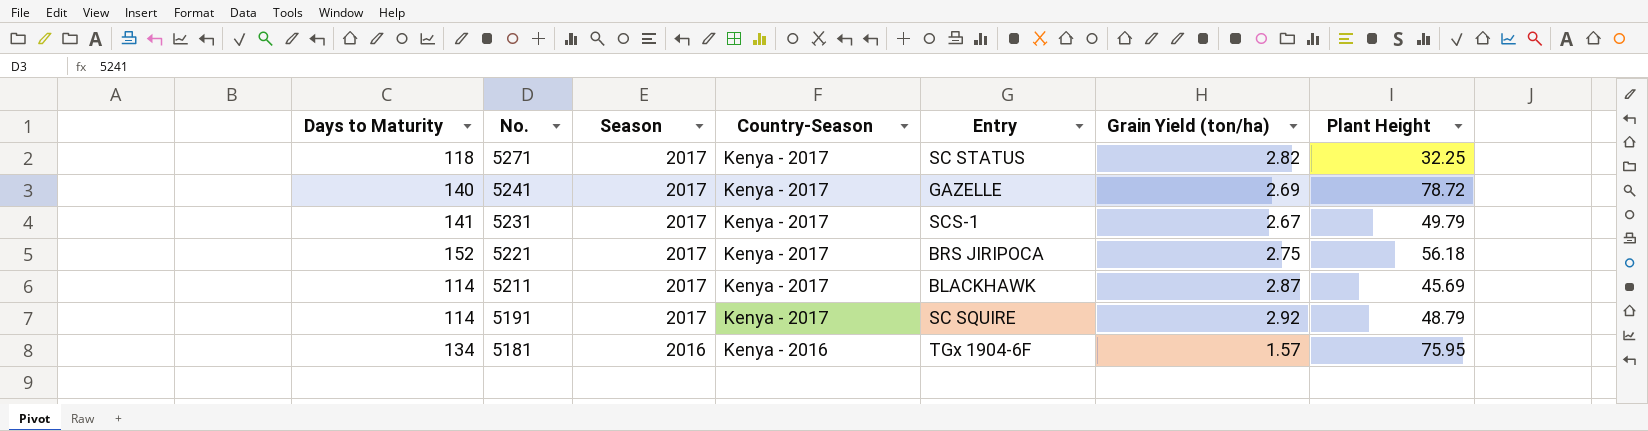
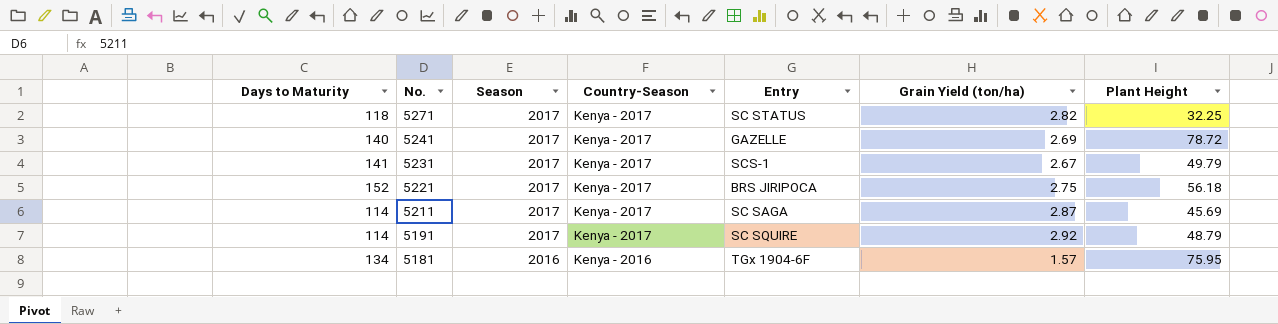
5211 | Entry: BLACKHAWK -> SC SAGA

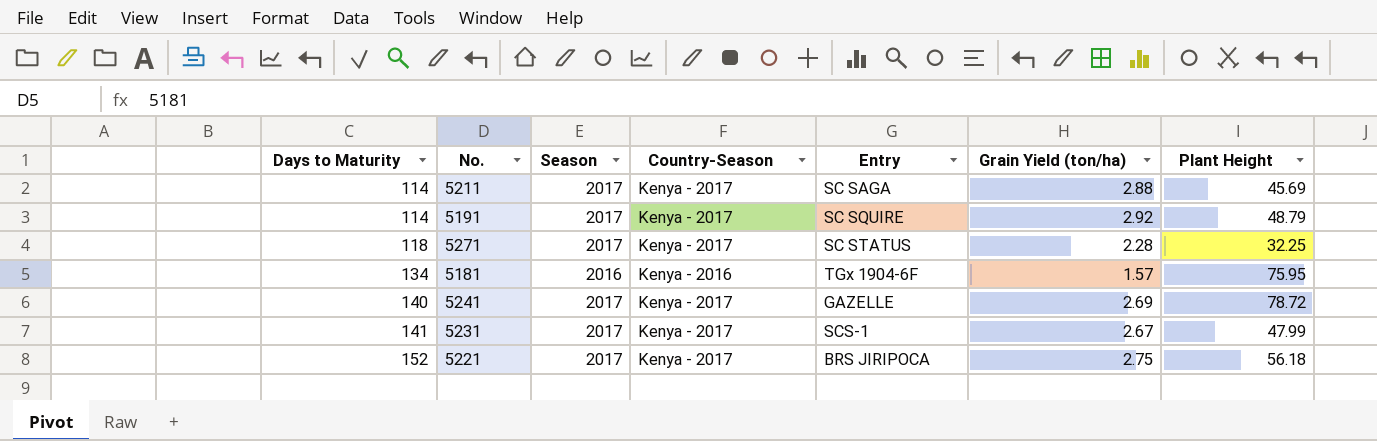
row order: No. descending -> Days to Maturity ascending
5211 | Grain Yield (ton/ha): 2.87 -> 2.88
5271 | Grain Yield (ton/ha): 2.82 -> 2.28
5231 | Plant Height: 49.79 -> 47.99

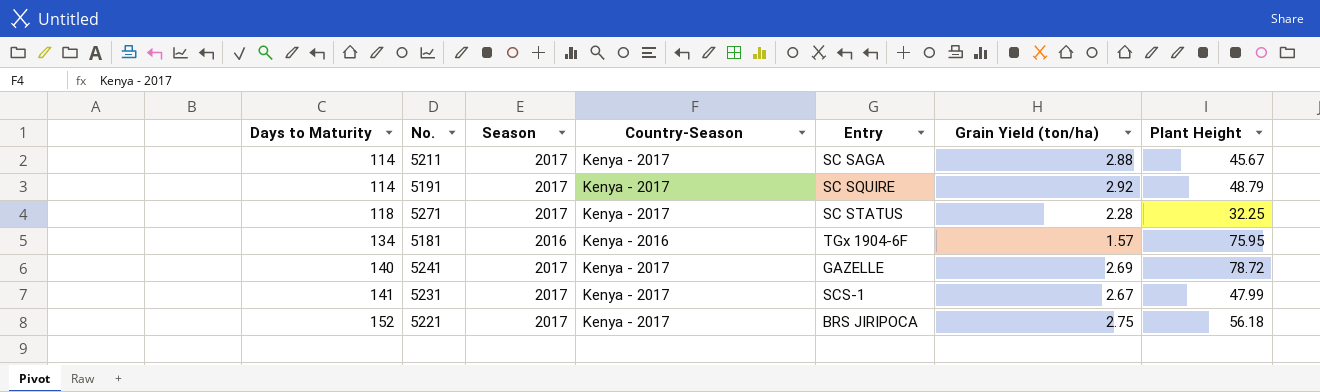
5211 | Plant Height: 45.69 -> 45.67

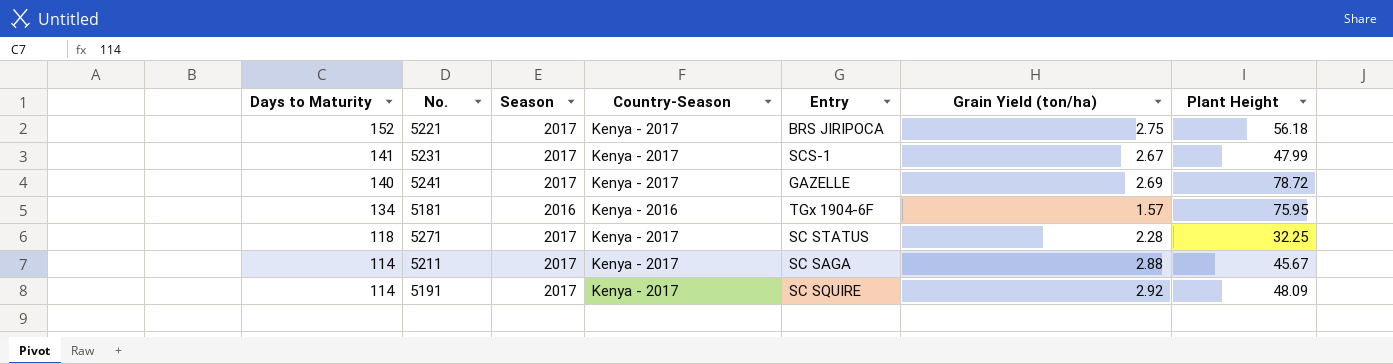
row order: Days to Maturity ascending -> Days to Maturity descending
5191 | Plant Height: 48.79 -> 48.09

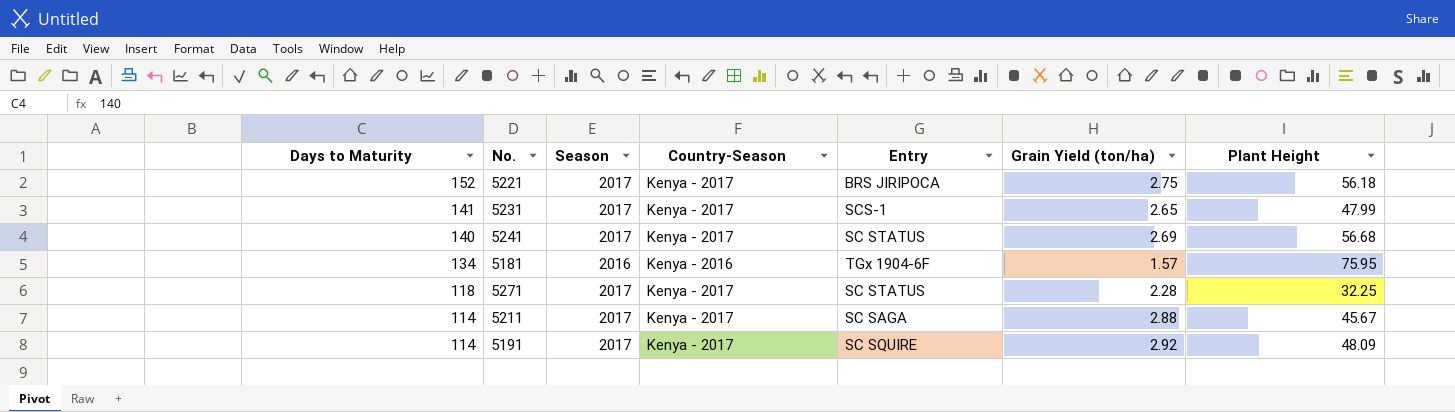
5231 | Grain Yield (ton/ha): 2.67 -> 2.65
5241 | Entry: GAZELLE -> SC STATUS
5241 | Plant Height: 78.72 -> 56.68

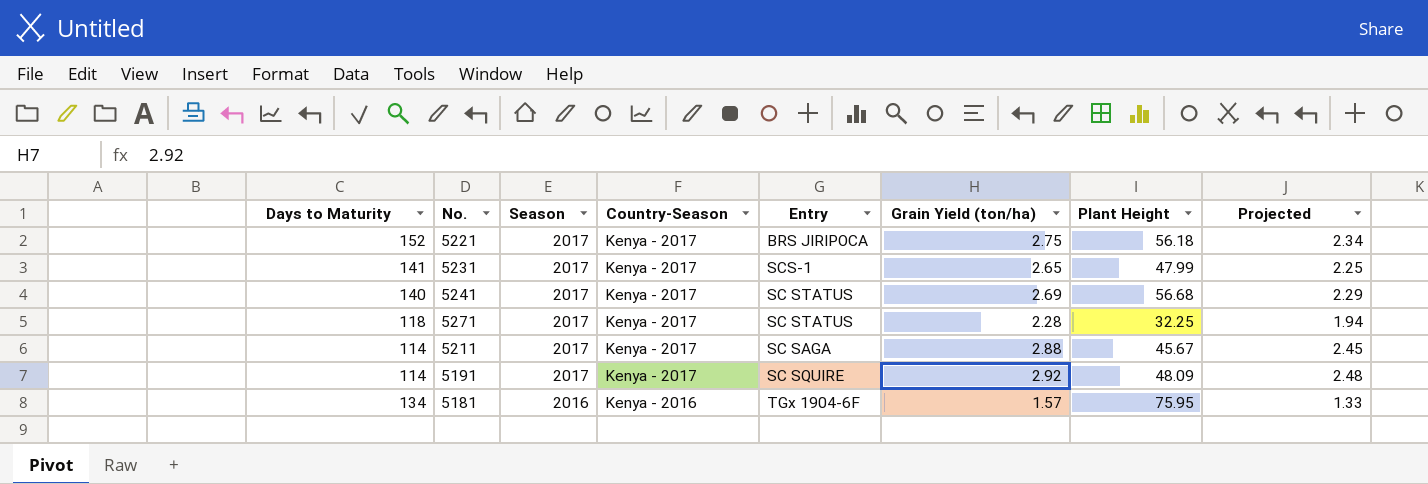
row order: Days to Maturity descending -> Season descending
column Projected | formula: none -> [Grain Yield (ton/ha)] * 0.85

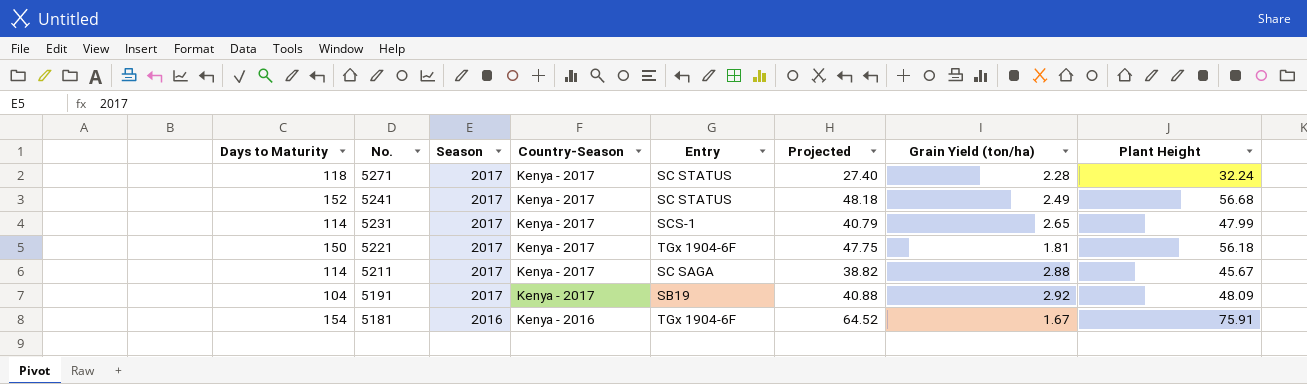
row order: Season descending -> No. descending
column Projected | formula: [Grain Yield (ton/ha)] * 0.85 -> [Plant Height] * 0.85
column Projected | position: 8 -> 6
5271 | Plant Height: 32.25 -> 32.24
5241 | Days to Maturity: 140 -> 152
5241 | Grain Yield (ton/ha): 2.69 -> 2.49
5231 | Days to Maturity: 141 -> 114
5221 | Days to Maturity: 152 -> 150
5221 | Entry: BRS JIRIPOCA -> TGx 1904-6F
5221 | Grain Yield (ton/ha): 2.75 -> 1.81
5191 | Days to Maturity: 114 -> 104
5191 | Entry: SC SQUIRE -> SB19
5181 | Days to Maturity: 134 -> 154
5181 | Grain Yield (ton/ha): 1.57 -> 1.67
5181 | Plant Height: 75.95 -> 75.91

